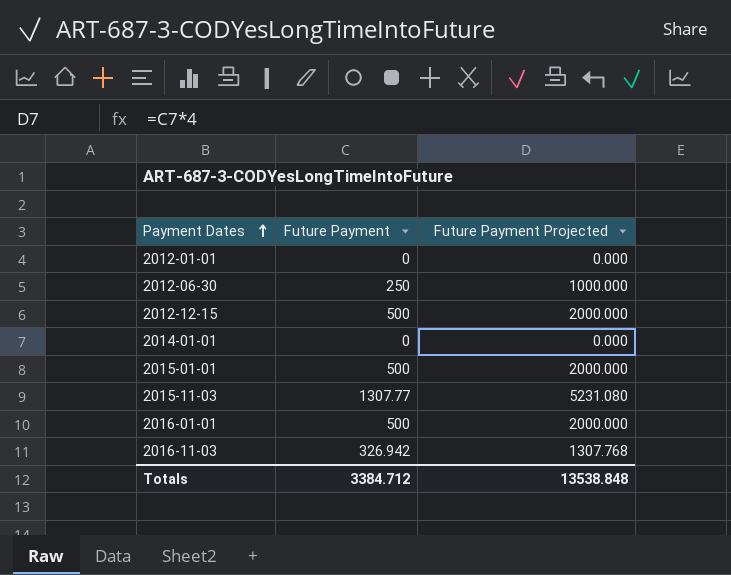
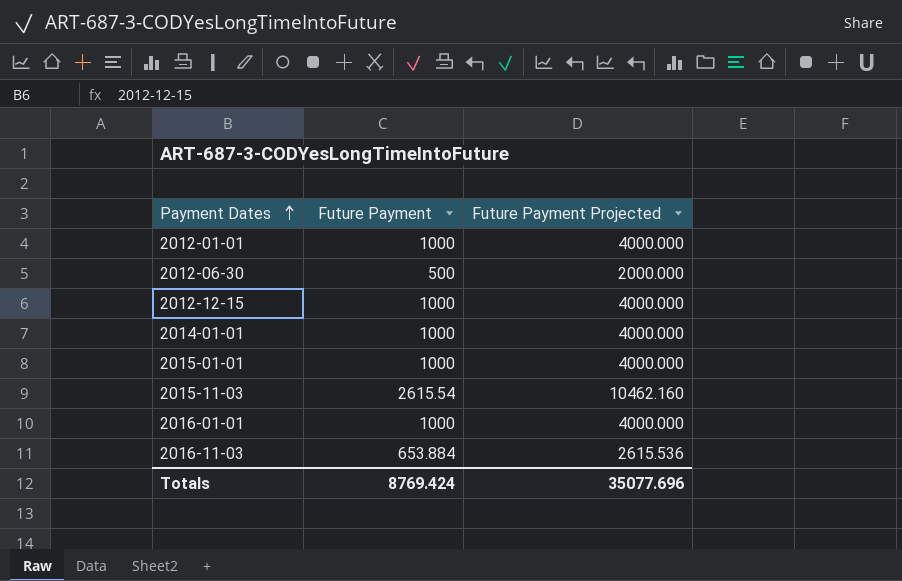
2012-01-01 | Future Payment: 0 -> 1000
2012-01-01 | Future Payment Projected: 0.000 -> 4000.000
2012-06-30 | Future Payment: 250 -> 500
2012-06-30 | Future Payment Projected: 1000.000 -> 2000.000
2012-12-15 | Future Payment: 500 -> 1000
2012-12-15 | Future Payment Projected: 2000.000 -> 4000.000
2014-01-01 | Future Payment: 0 -> 1000
2014-01-01 | Future Payment Projected: 0.000 -> 4000.000
2015-01-01 | Future Payment: 500 -> 1000
2015-01-01 | Future Payment Projected: 2000.000 -> 4000.000
2015-11-03 | Future Payment: 1307.77 -> 2615.54
2015-11-03 | Future Payment Projected: 5231.080 -> 10462.160
2016-01-01 | Future Payment: 500 -> 1000
2016-01-01 | Future Payment Projected: 2000.000 -> 4000.000
2016-11-03 | Future Payment: 326.942 -> 653.884
2016-11-03 | Future Payment Projected: 1307.768 -> 2615.536
Totals | Future Payment: 3384.712 -> 8769.424
Totals | Future Payment Projected: 13538.848 -> 35077.696

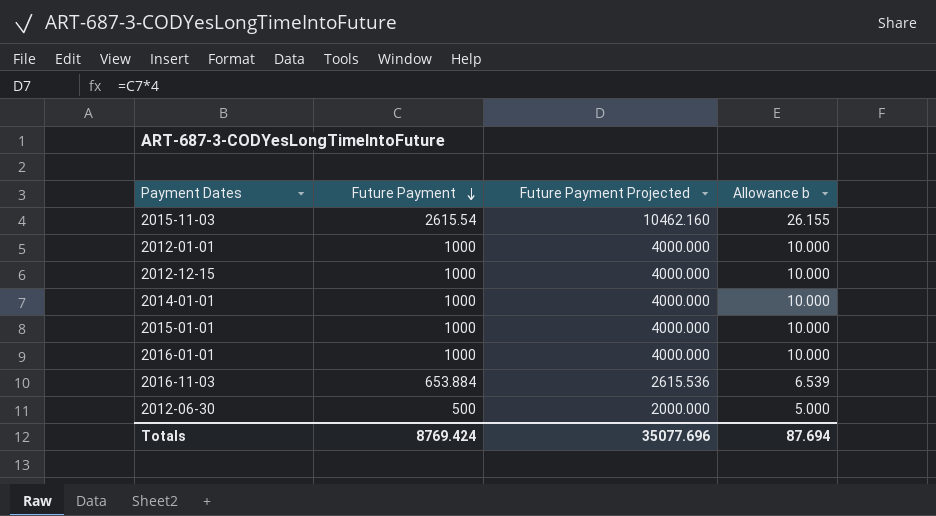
row order: Payment Dates ascending -> Future Payment descending
column Allowance b | formula: none -> [Future Payment] * 0.01

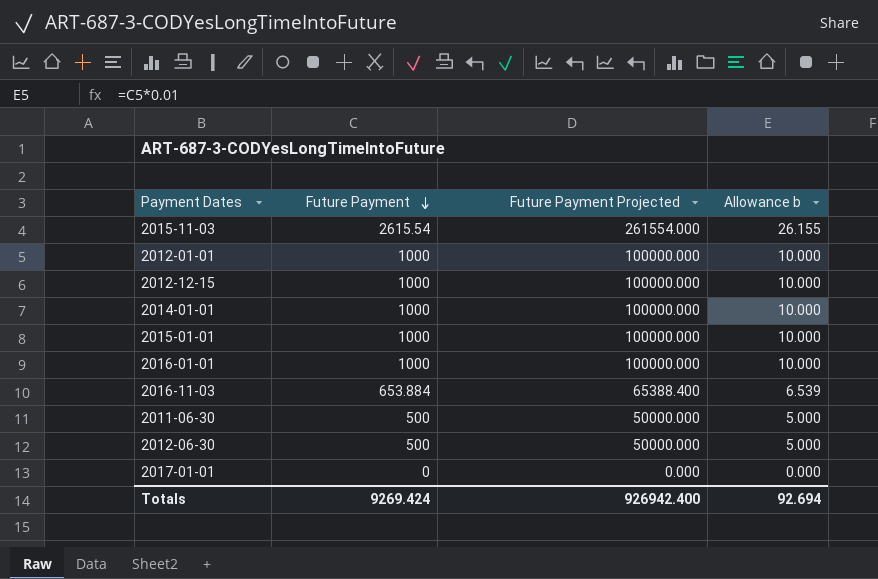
column Future Payment Projected | formula: [Future Payment] * 4 -> [Future Payment] * 100
row 2011-06-30: none -> 500 | 50000.000 | 5.000
row 2017-01-01: none -> 0 | 0.000 | 0.000
Totals | Future Payment: 8769.424 -> 9269.424
Totals | Future Payment Projected: 35077.696 -> 926942.400
Totals | Allowance b: 87.694 -> 92.694

